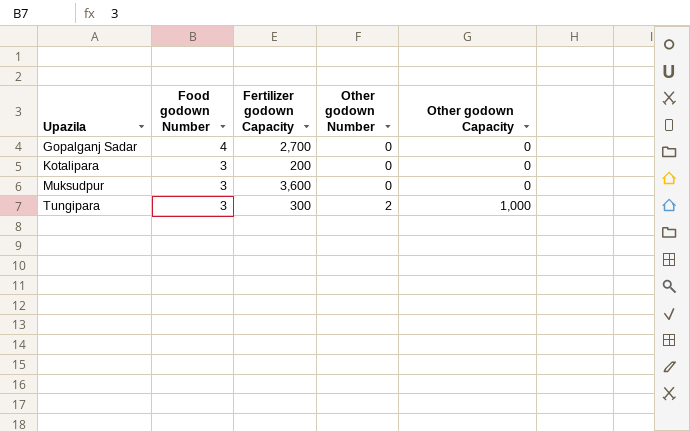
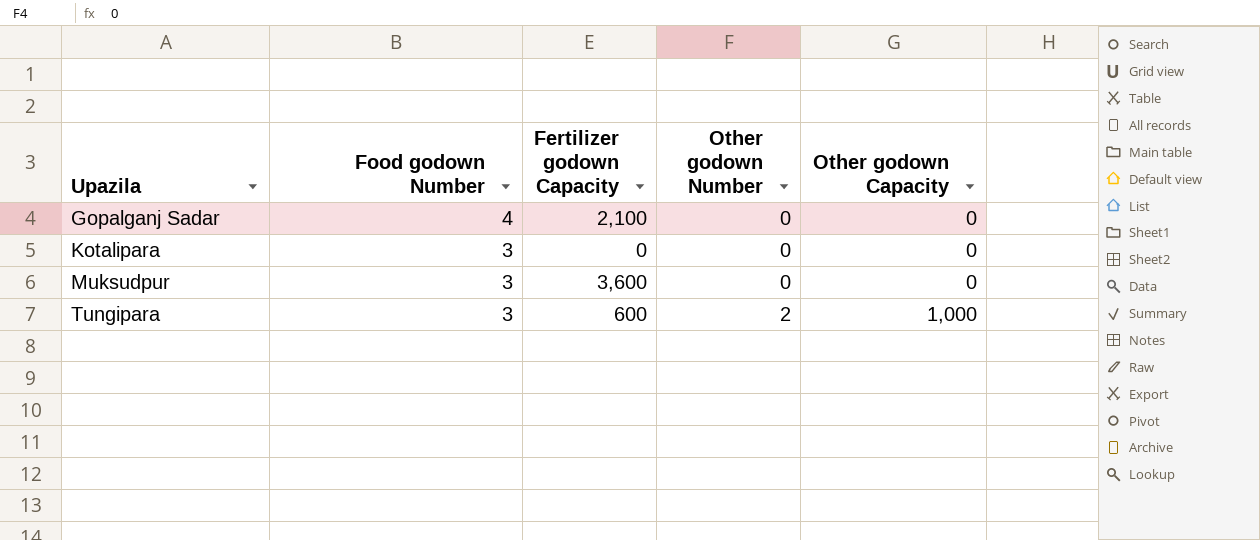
Gopalganj Sadar | Fertilizer godown Capacity: 2,700 -> 2,100
Kotalipara | Fertilizer godown Capacity: 200 -> 0
Tungipara | Fertilizer godown Capacity: 300 -> 600

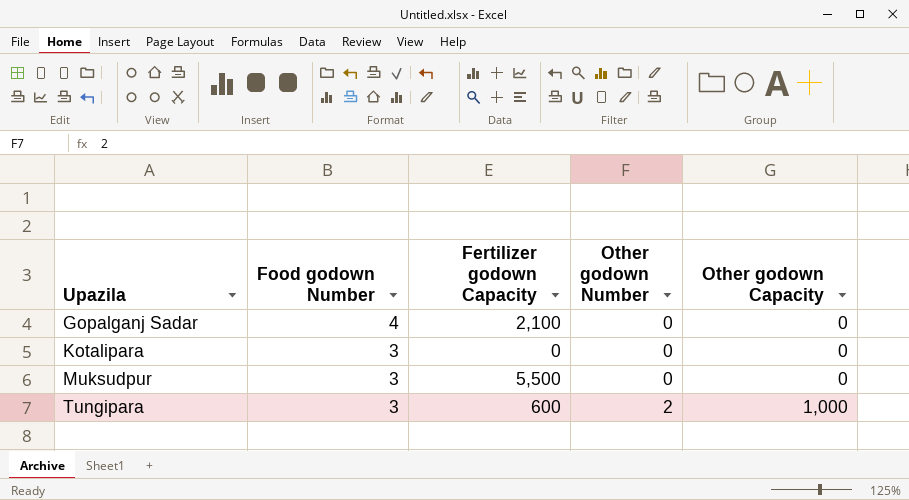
Muksudpur | Fertilizer godown Capacity: 3,600 -> 5,500

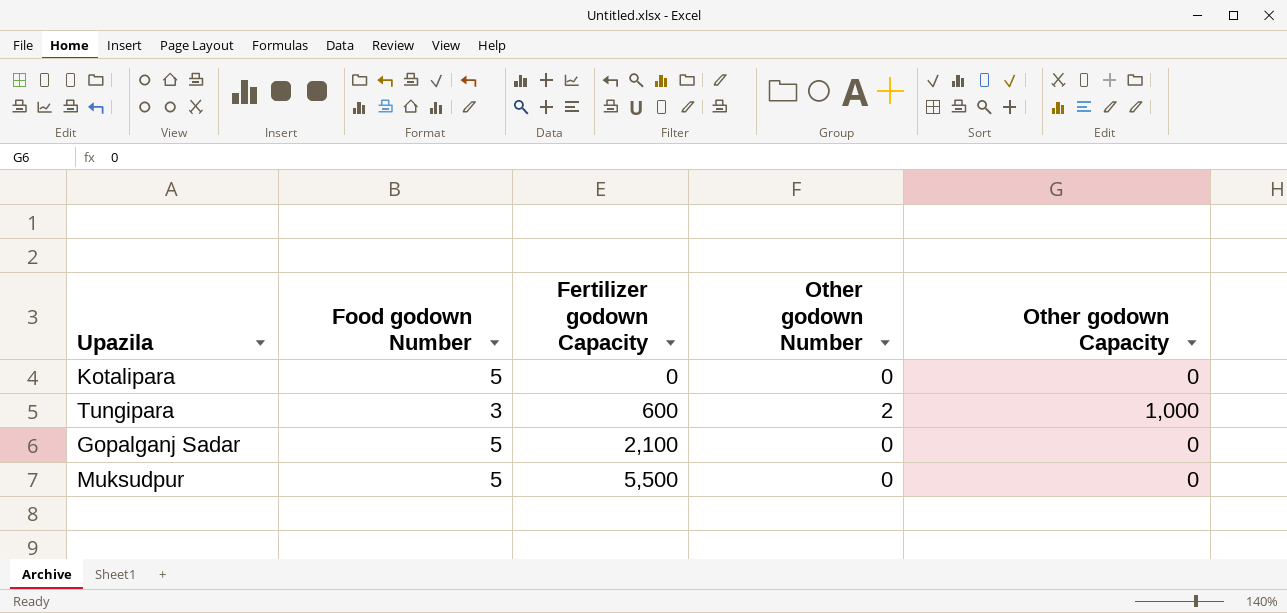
row order: Upazila ascending -> Fertilizer godown Capacity ascending
Kotalipara | Food godown Number: 3 -> 5
Gopalganj Sadar | Food godown Number: 4 -> 5
Muksudpur | Food godown Number: 3 -> 5

